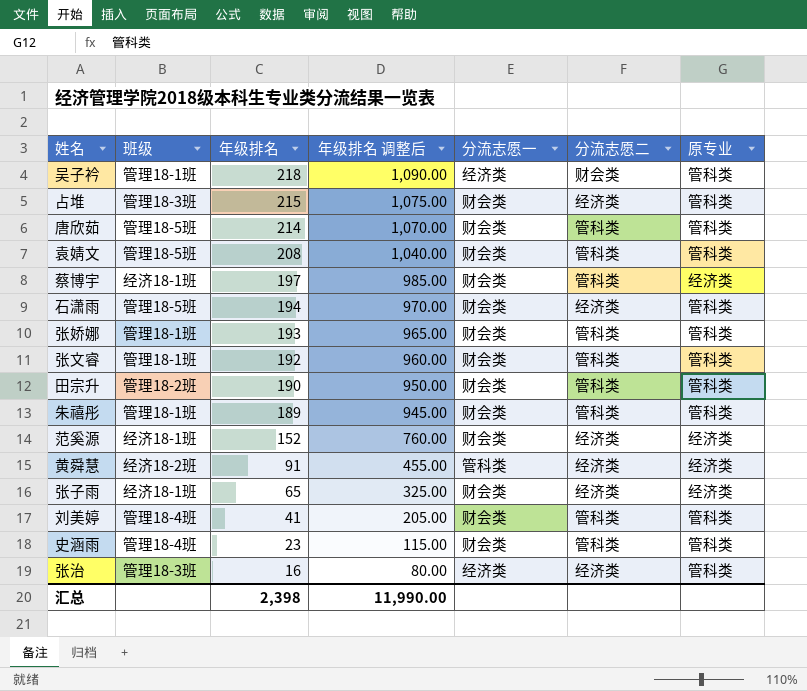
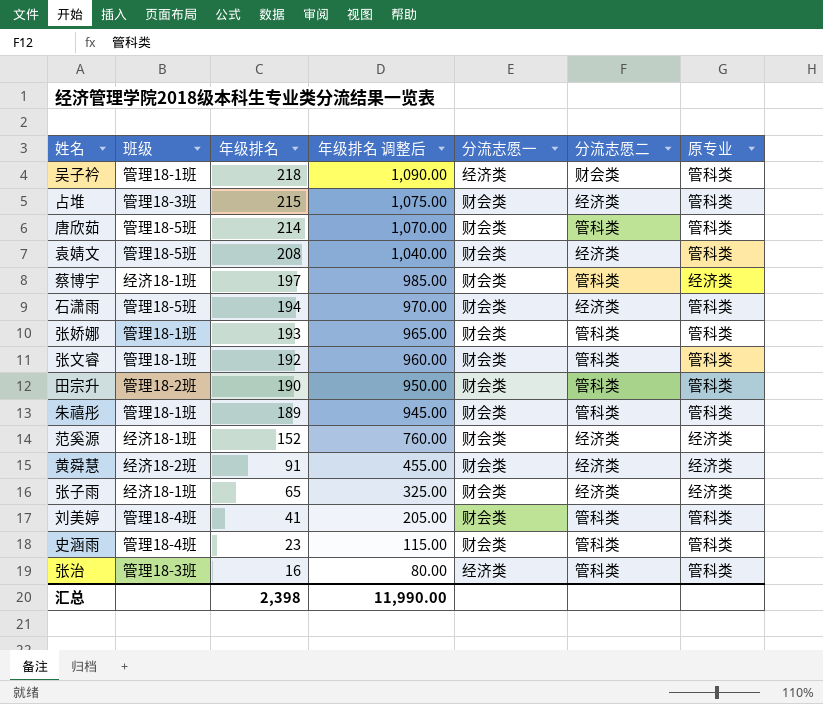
袁婧文 | 分流志愿二: 管科类 -> 经济类
黄舜慧 | 分流志愿一: 管科类 -> 财会类
张治 | 分流志愿二: 经济类 -> 管科类

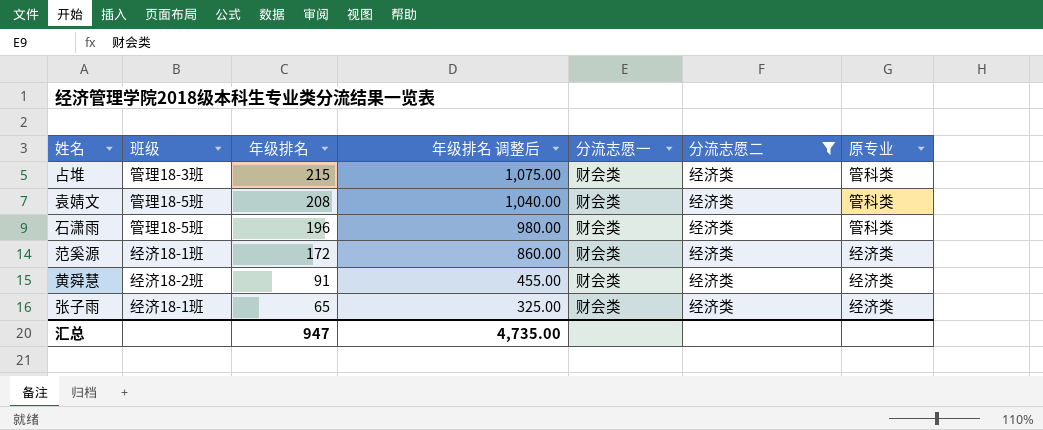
filter: none -> 分流志愿二 = 经济类
石潇雨 | 年级排名: 194 -> 196
石潇雨 | 年级排名 调整后: 970.00 -> 980.00
范奚源 | 年级排名: 152 -> 172
范奚源 | 年级排名 调整后: 760.00 -> 860.00
汇总 | 年级排名: 2,398 -> 947
汇总 | 年级排名 调整后: 11,990.00 -> 4,735.00

